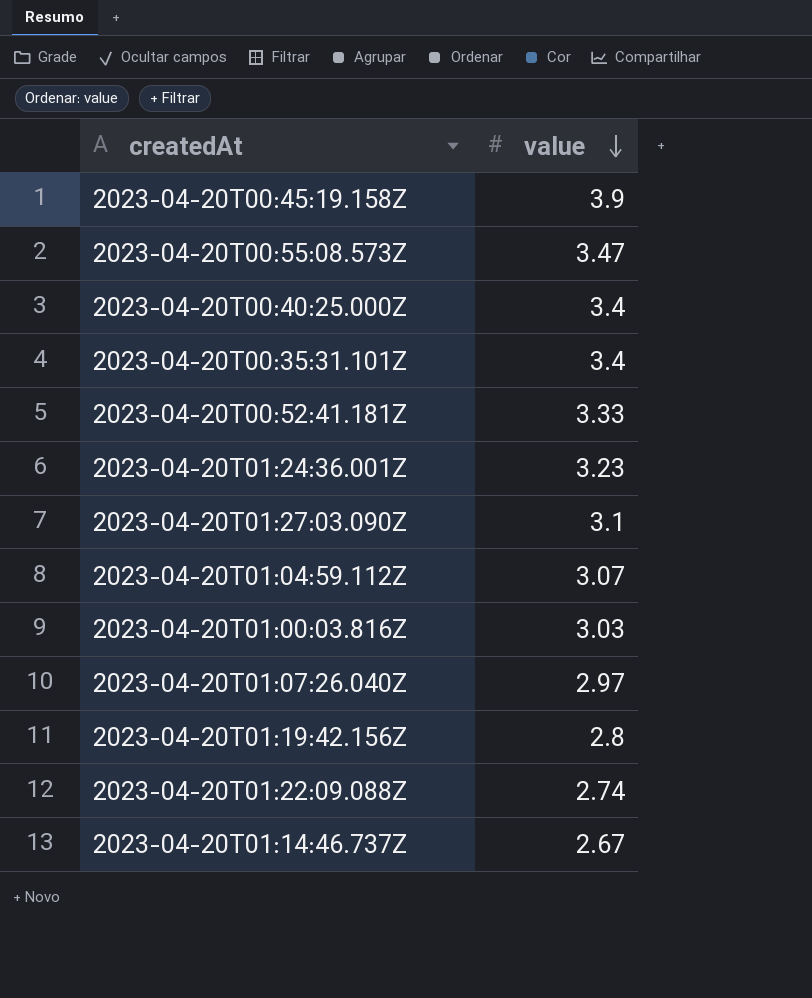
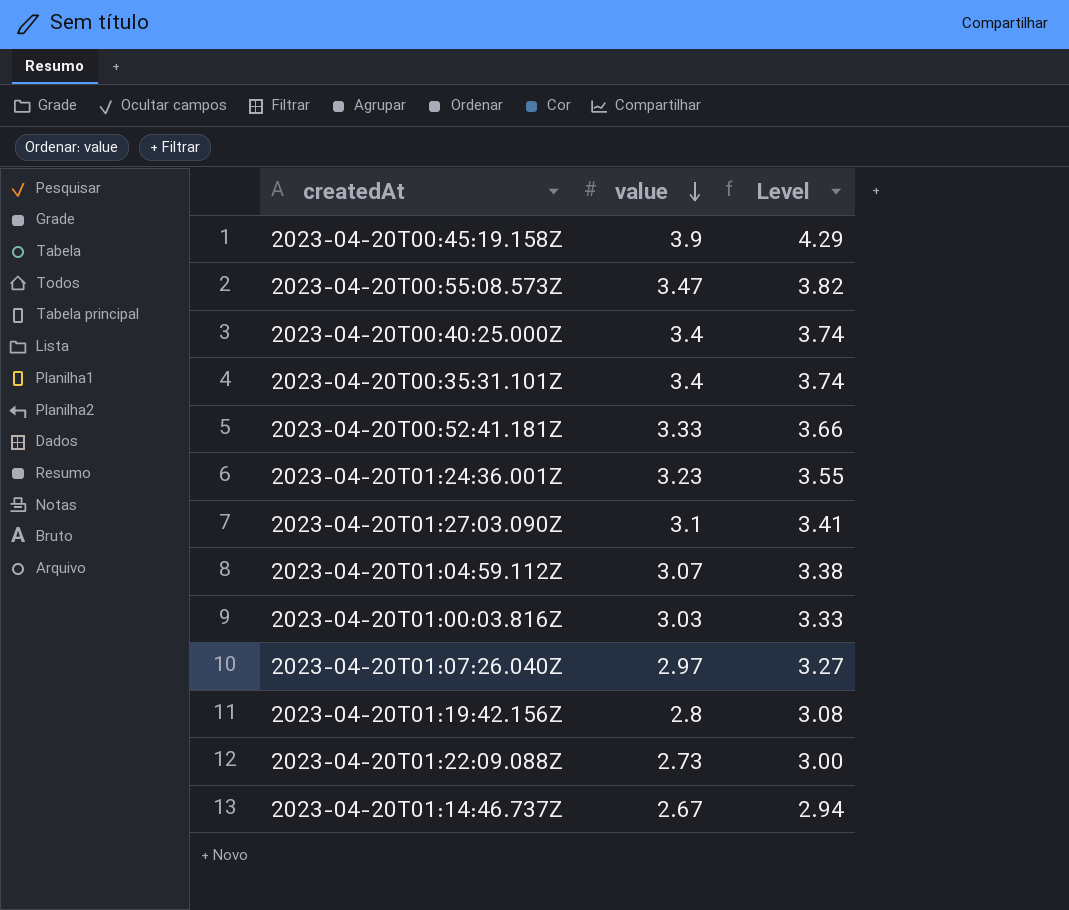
column Level | formula: none -> [value] * 1.1
2023-04-20T01:22:09.088Z | value: 2.74 -> 2.73

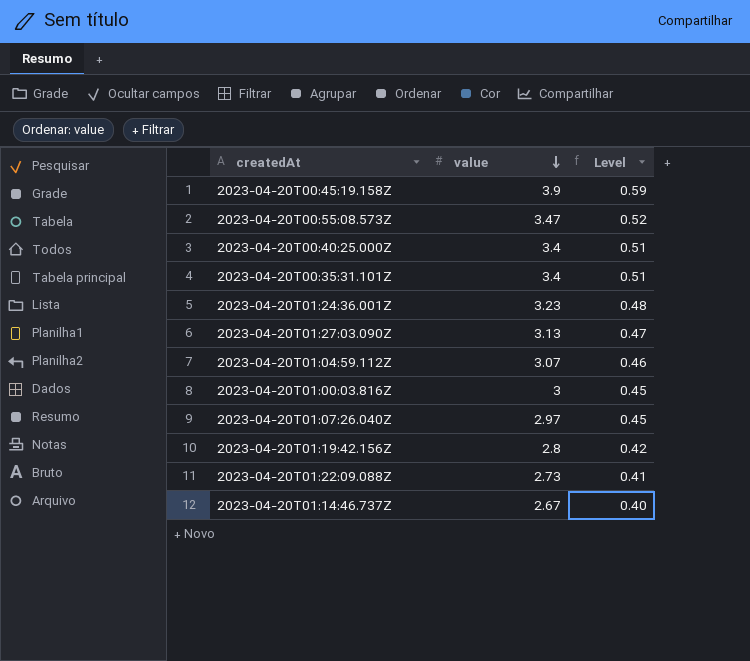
column Level | formula: [value] * 1.1 -> [value] * 0.15
row 2023-04-20T00:52:41.181Z: 3.33 | 3.66 -> none
2023-04-20T01:27:03.090Z | value: 3.1 -> 3.13
2023-04-20T01:00:03.816Z | value: 3.03 -> 3

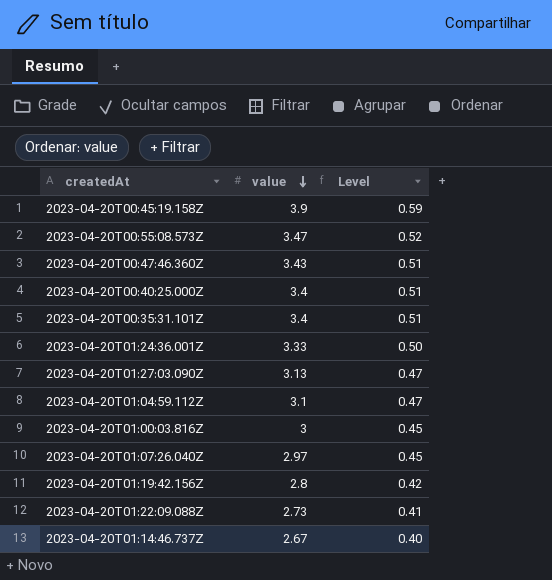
row 2023-04-20T00:47:46.360Z: none -> 3.43 | 0.51
2023-04-20T01:24:36.001Z | value: 3.23 -> 3.33
2023-04-20T01:24:36.001Z | Level: 0.48 -> 0.50
2023-04-20T01:04:59.112Z | value: 3.07 -> 3.1
2023-04-20T01:04:59.112Z | Level: 0.46 -> 0.47

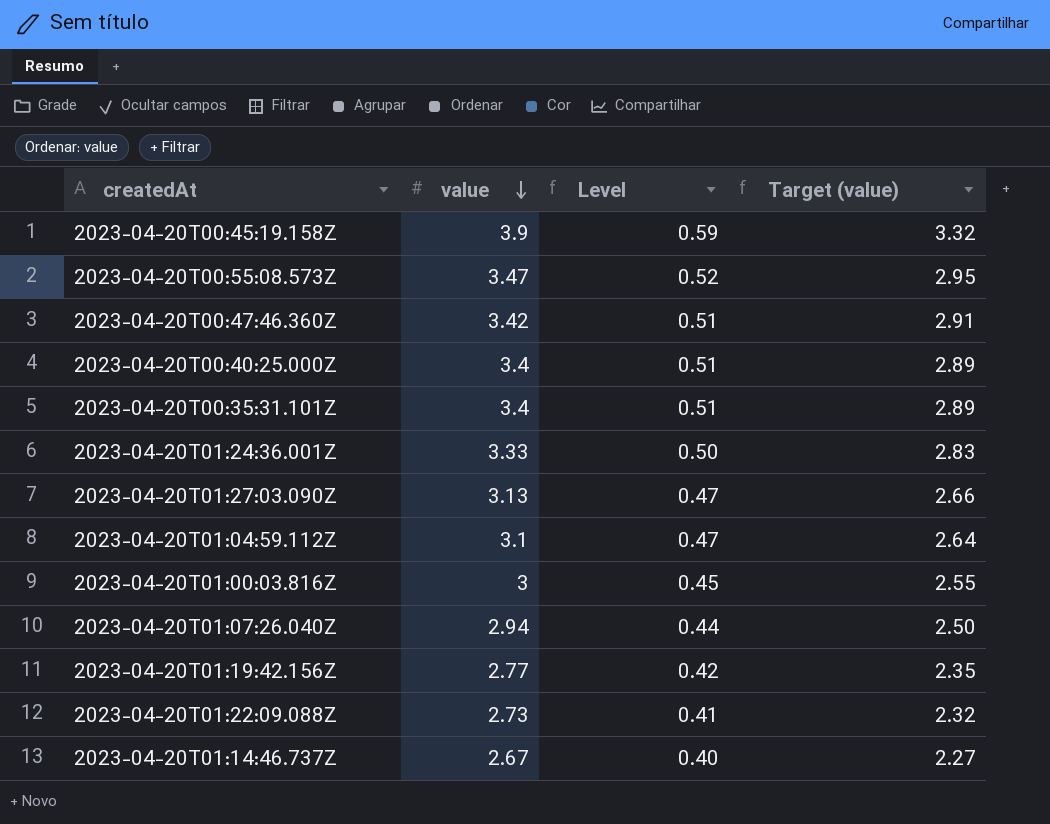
column Target (value) | formula: none -> [value] * 0.85
2023-04-20T00:47:46.360Z | value: 3.43 -> 3.42
2023-04-20T01:07:26.040Z | value: 2.97 -> 2.94
2023-04-20T01:07:26.040Z | Level: 0.45 -> 0.44
2023-04-20T01:19:42.156Z | value: 2.8 -> 2.77

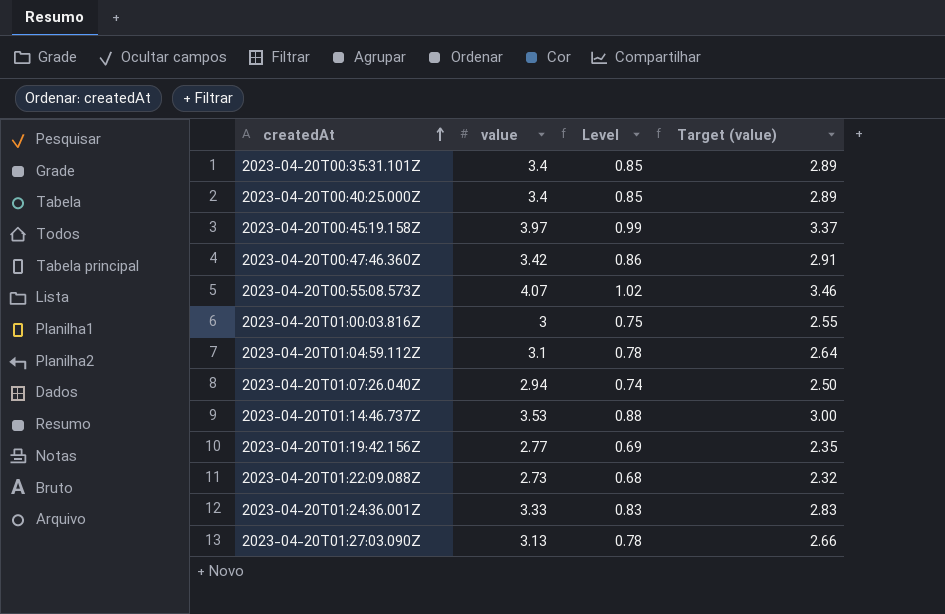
row order: value descending -> createdAt ascending
column Level | formula: [value] * 0.15 -> [value] * 0.25
2023-04-20T00:45:19.158Z | value: 3.9 -> 3.97
2023-04-20T00:45:19.158Z | Target (value): 3.32 -> 3.37
2023-04-20T00:55:08.573Z | value: 3.47 -> 4.07
2023-04-20T00:55:08.573Z | Target (value): 2.95 -> 3.46
2023-04-20T01:14:46.737Z | value: 2.67 -> 3.53
2023-04-20T01:14:46.737Z | Target (value): 2.27 -> 3.00

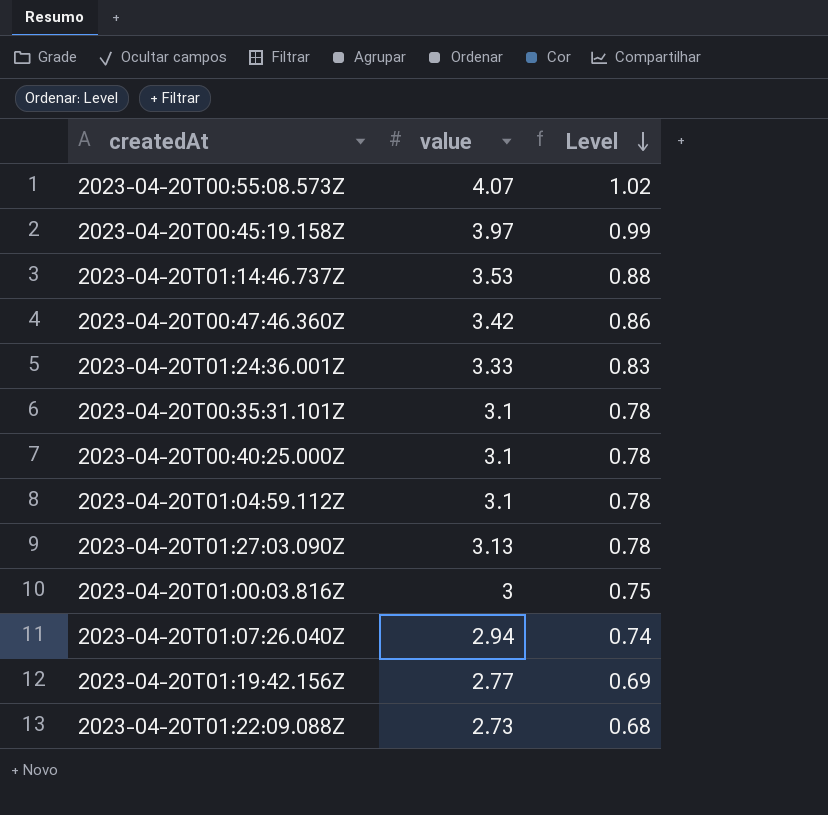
row order: createdAt ascending -> Level descending
column Target (value) | formula: [value] * 0.85 -> none
2023-04-20T00:35:31.101Z | value: 3.4 -> 3.1
2023-04-20T00:35:31.101Z | Level: 0.85 -> 0.78
2023-04-20T00:40:25.000Z | value: 3.4 -> 3.1
2023-04-20T00:40:25.000Z | Level: 0.85 -> 0.78

